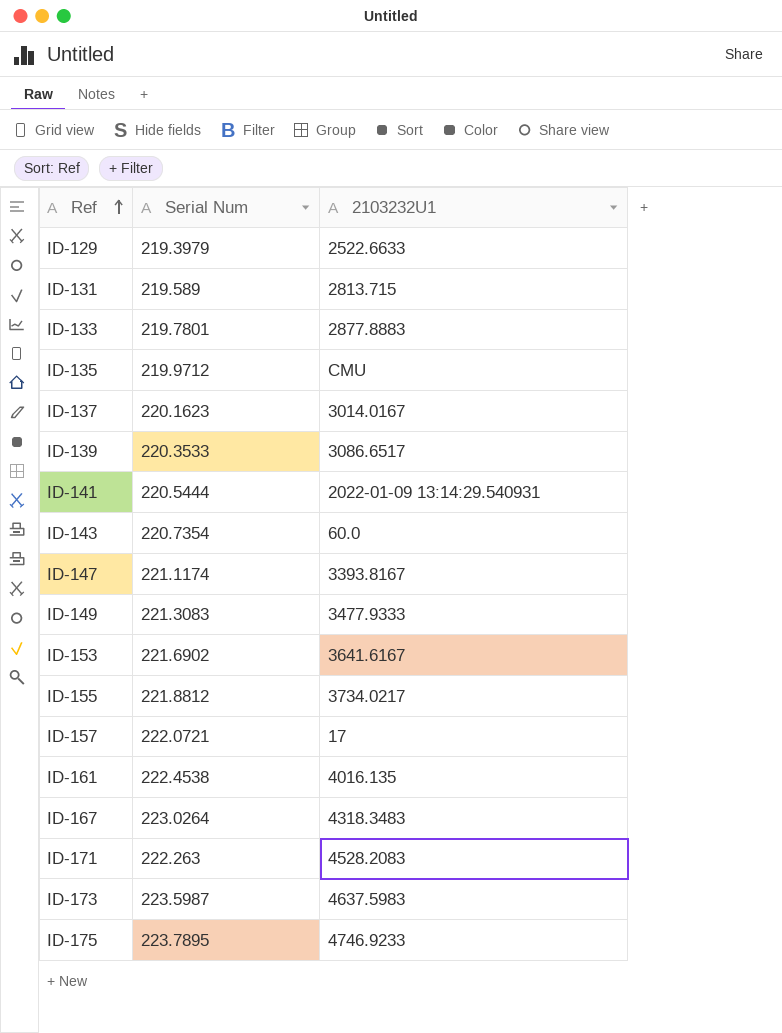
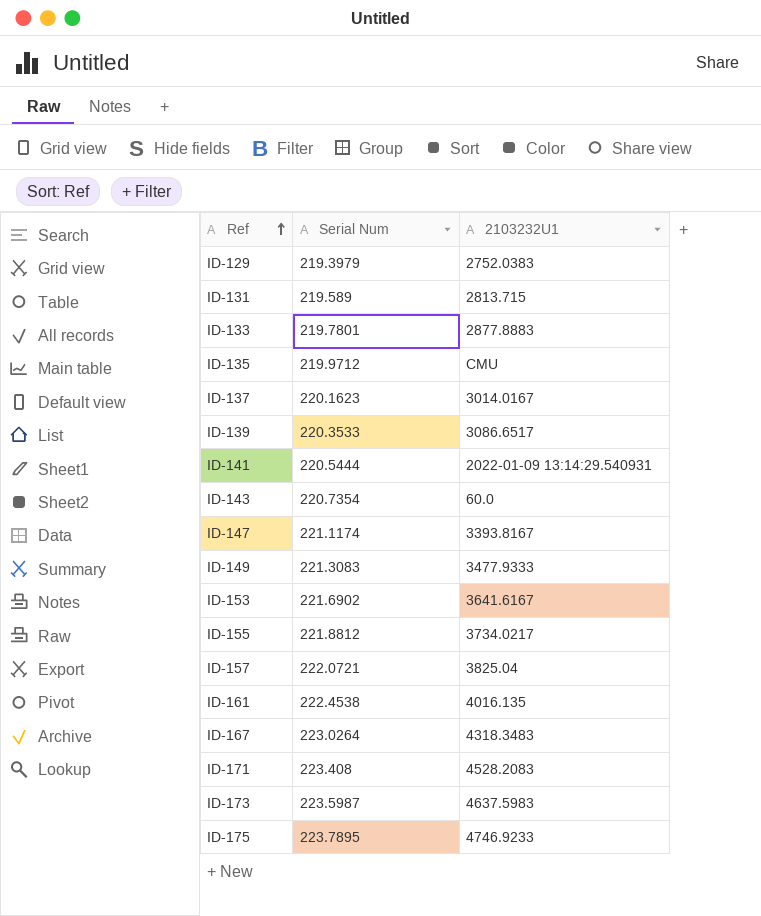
ID-129 | 2103232U1: 2522.6633 -> 2752.0383
ID-157 | 2103232U1: 17 -> 3825.04
ID-171 | Serial Num: 222.263 -> 223.408

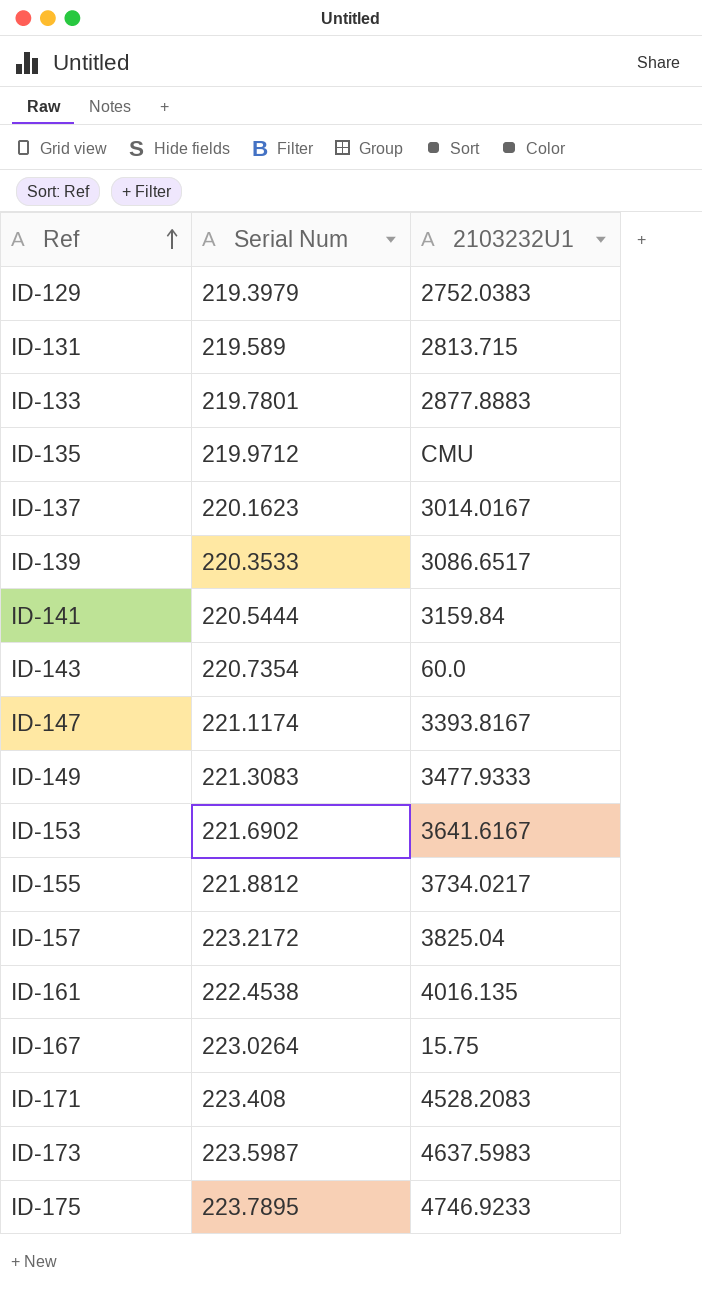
ID-141 | 2103232U1: 2022-01-09 13:14:29.540931 -> 3159.84
ID-157 | Serial Num: 222.0721 -> 223.2172
ID-167 | 2103232U1: 4318.3483 -> 15.75

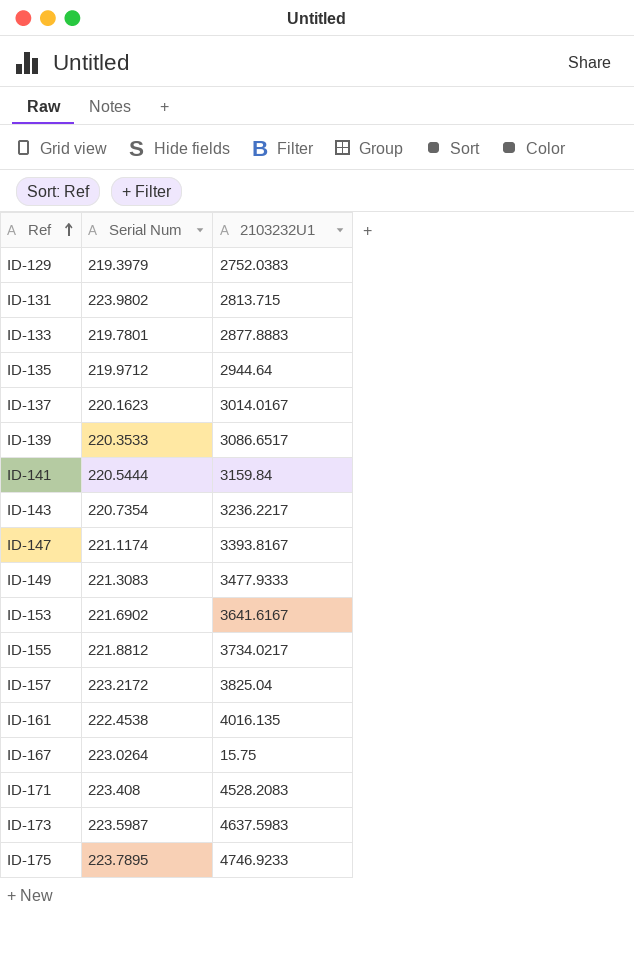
ID-131 | Serial Num: 219.589 -> 223.9802
ID-135 | 2103232U1: CMU -> 2944.64
ID-143 | 2103232U1: 60.0 -> 3236.2217

